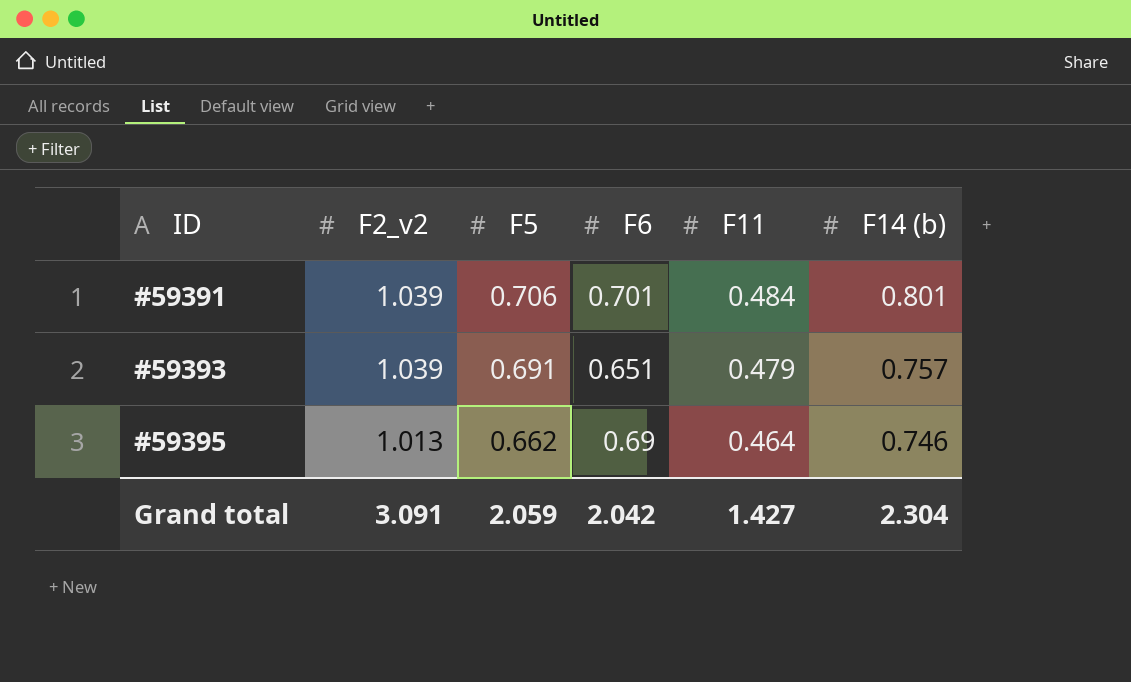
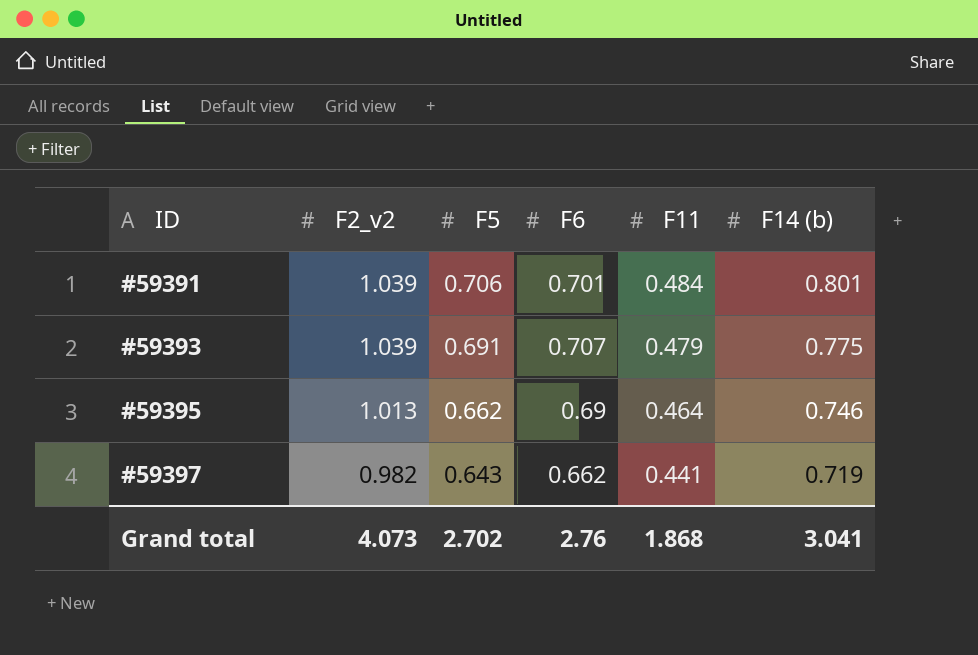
#59393 | F6: 0.651 -> 0.707
#59393 | F14 (b): 0.757 -> 0.775
row #59397: none -> 0.982 | 0.643 | 0.662 | 0.441 | 0.719
Grand total | F2_v2: 3.091 -> 4.073
Grand total | F5: 2.059 -> 2.702
Grand total | F6: 2.042 -> 2.76
Grand total | F11: 1.427 -> 1.868
Grand total | F14 (b): 2.304 -> 3.041

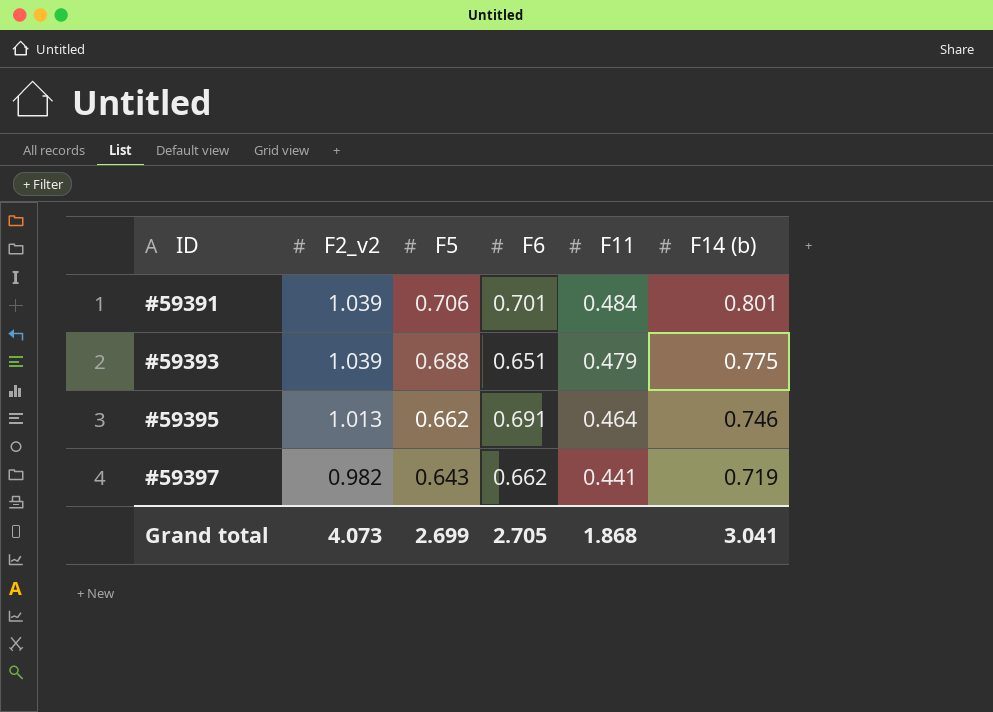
#59393 | F5: 0.691 -> 0.688
#59393 | F6: 0.707 -> 0.651
#59395 | F6: 0.69 -> 0.691
Grand total | F5: 2.702 -> 2.699
Grand total | F6: 2.76 -> 2.705

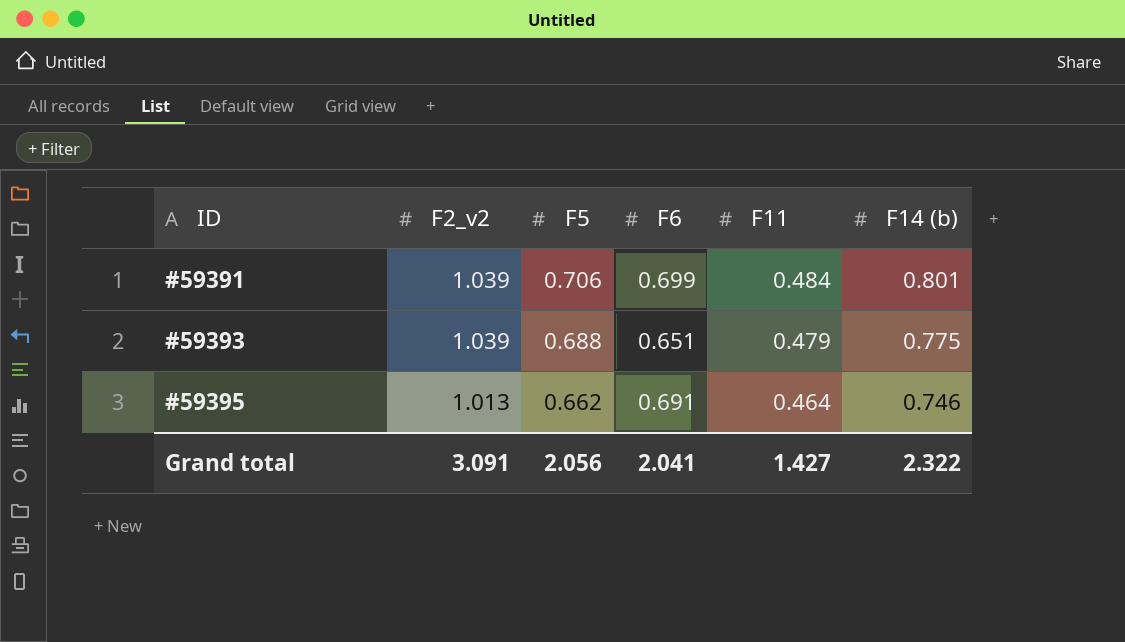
row #59397: 0.982 | 0.643 | 0.662 | 0.441 | 0.719 -> none
#59391 | F6: 0.701 -> 0.699
Grand total | F2_v2: 4.073 -> 3.091
Grand total | F5: 2.699 -> 2.056
Grand total | F6: 2.705 -> 2.041
Grand total | F11: 1.868 -> 1.427
Grand total | F14 (b): 3.041 -> 2.322

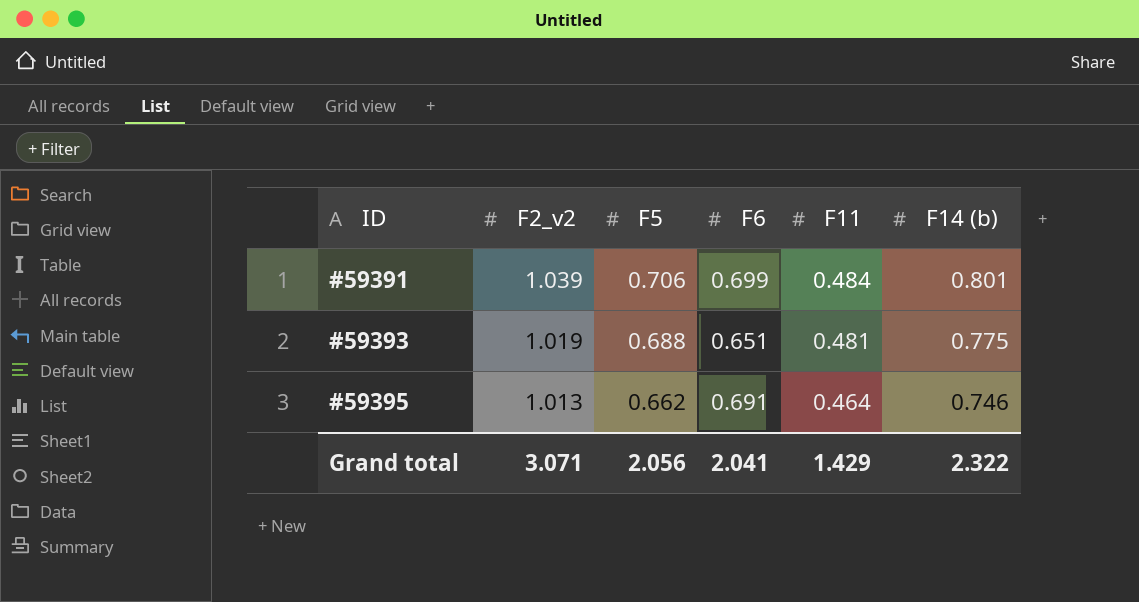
#59393 | F2_v2: 1.039 -> 1.019
#59393 | F11: 0.479 -> 0.481
Grand total | F2_v2: 3.091 -> 3.071
Grand total | F11: 1.427 -> 1.429

